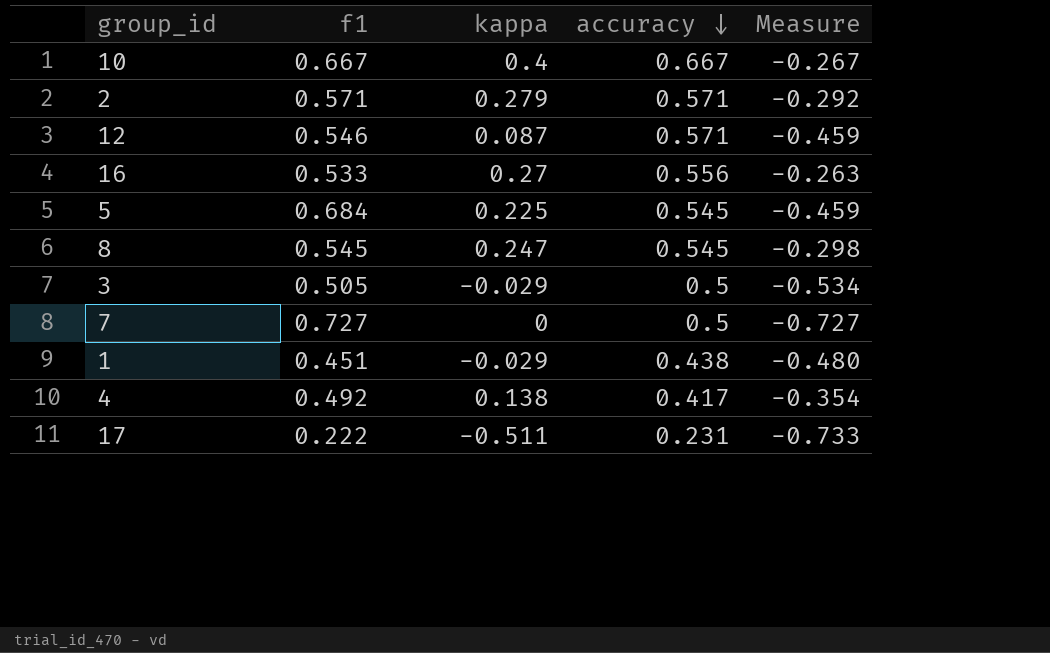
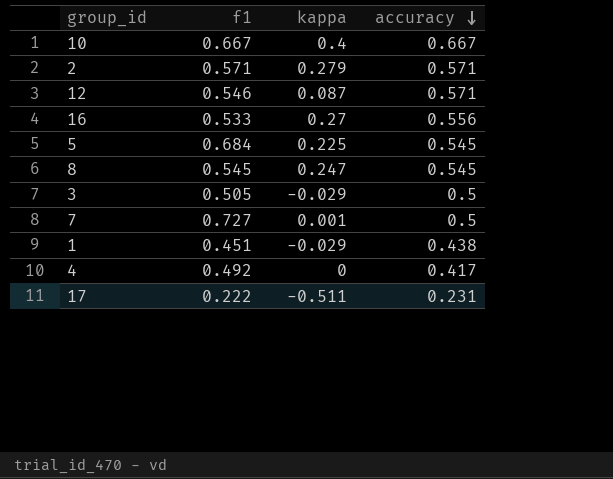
column Measure | formula: [kappa] - [f1] -> none
7 | kappa: 0 -> 0.001
4 | kappa: 0.138 -> 0

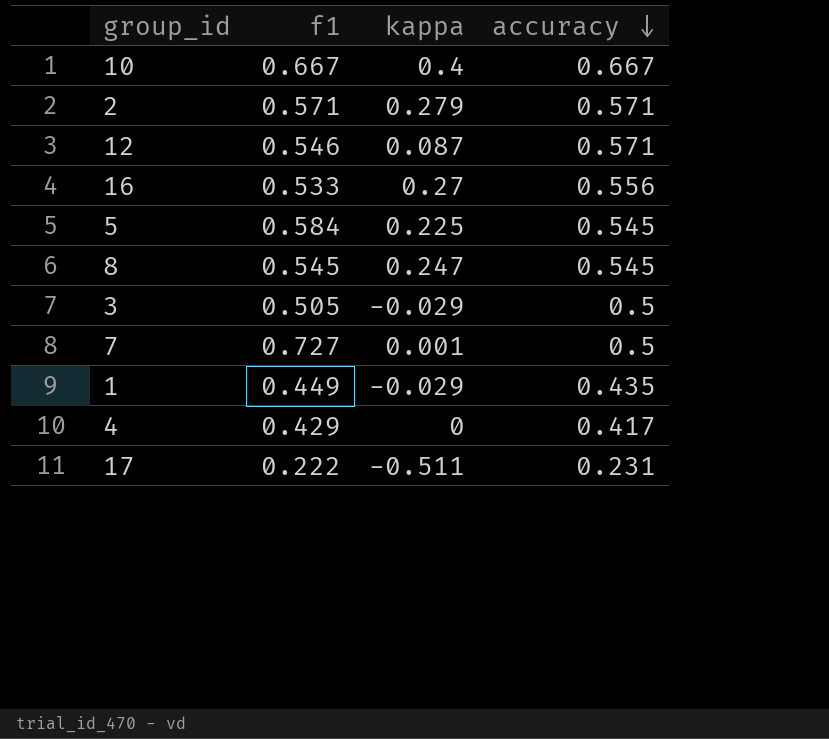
5 | f1: 0.684 -> 0.584
1 | f1: 0.451 -> 0.449
1 | accuracy: 0.438 -> 0.435
4 | f1: 0.492 -> 0.429

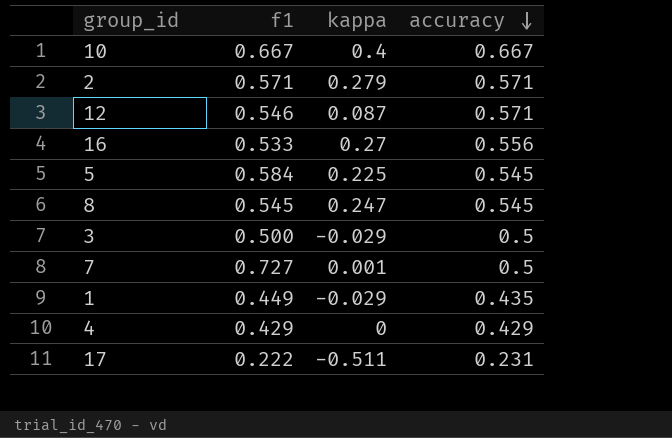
3 | f1: 0.505 -> 0.500
4 | accuracy: 0.417 -> 0.429

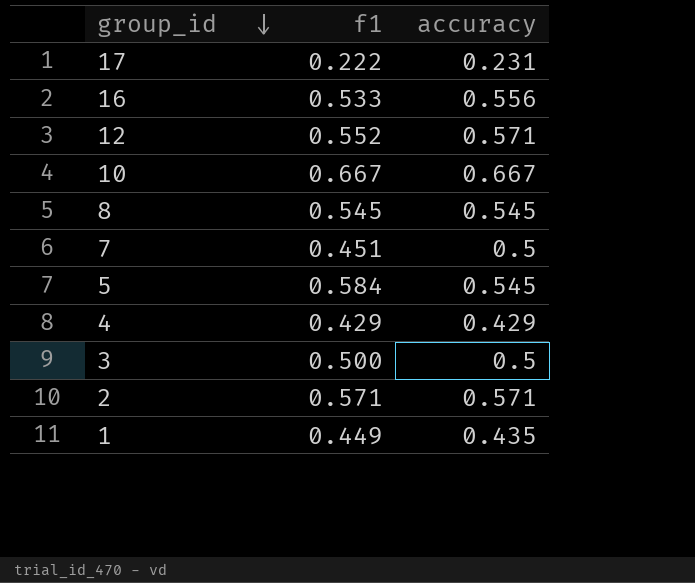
row order: accuracy descending -> group_id descending
column kappa | position: 3 -> none
12 | f1: 0.546 -> 0.552
7 | f1: 0.727 -> 0.451

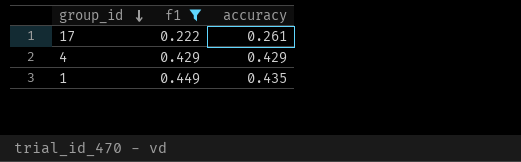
filter: none -> f1 <= 0.449
17 | accuracy: 0.231 -> 0.261

